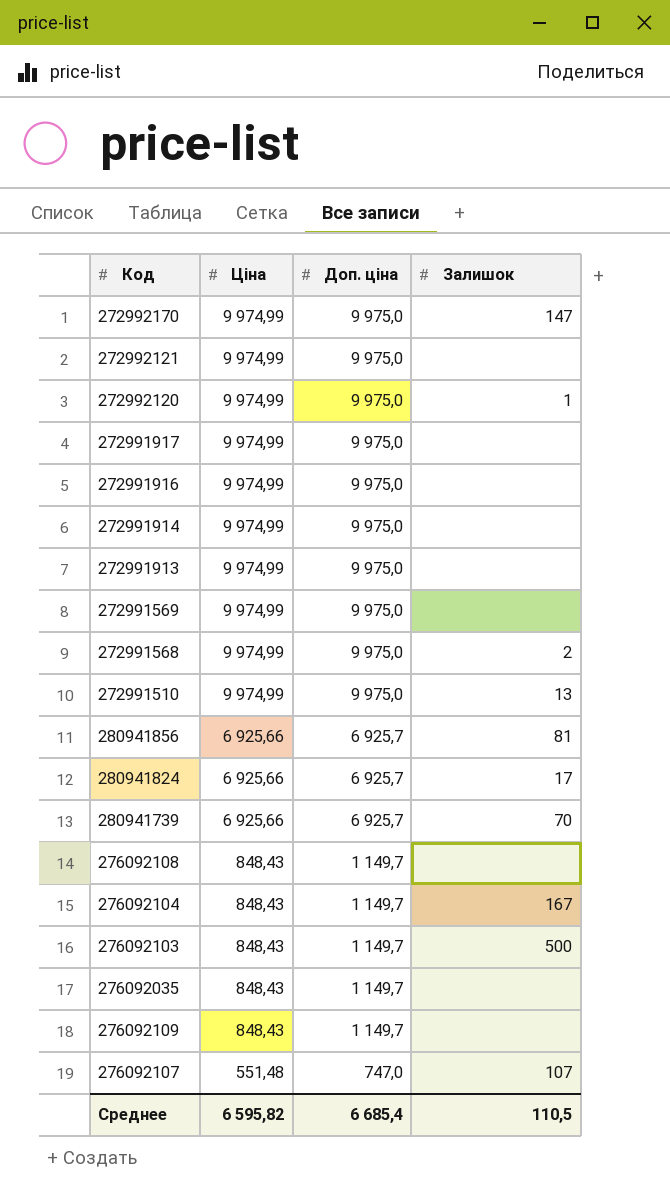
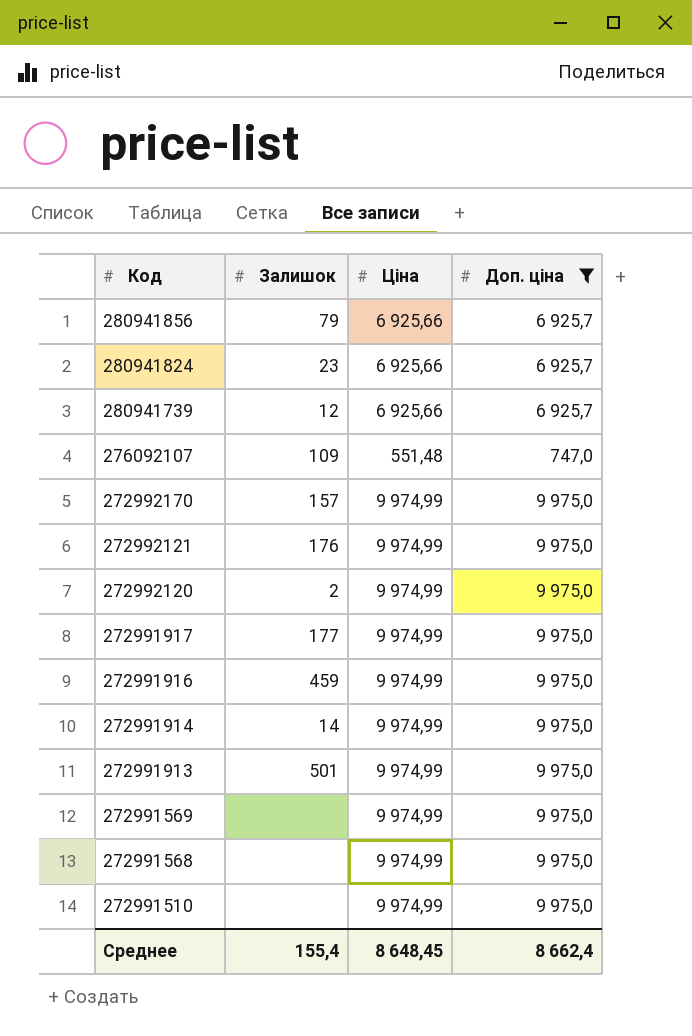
filter: none -> Доп. ціна != 1 149,7
row order: Ціна descending -> Код descending
column Залишок | position: 4 -> 2
280941856 | Залишок: 81 -> 79
280941824 | Залишок: 17 -> 23
280941739 | Залишок: 70 -> 12
276092107 | Залишок: 107 -> 109
272992170 | Залишок: 147 -> 157
272992121 | Залишок: none -> 176
272992120 | Залишок: 1 -> 2
272991917 | Залишок: none -> 177
272991916 | Залишок: none -> 459
272991914 | Залишок: none -> 14
272991913 | Залишок: none -> 501
272991568 | Залишок: 2 -> none
272991510 | Залишок: 13 -> none
Среднее | Залишок: 110,5 -> 155,4
Среднее | Ціна: 6 595,82 -> 8 648,45
Среднее | Доп. ціна: 6 685,4 -> 8 662,4

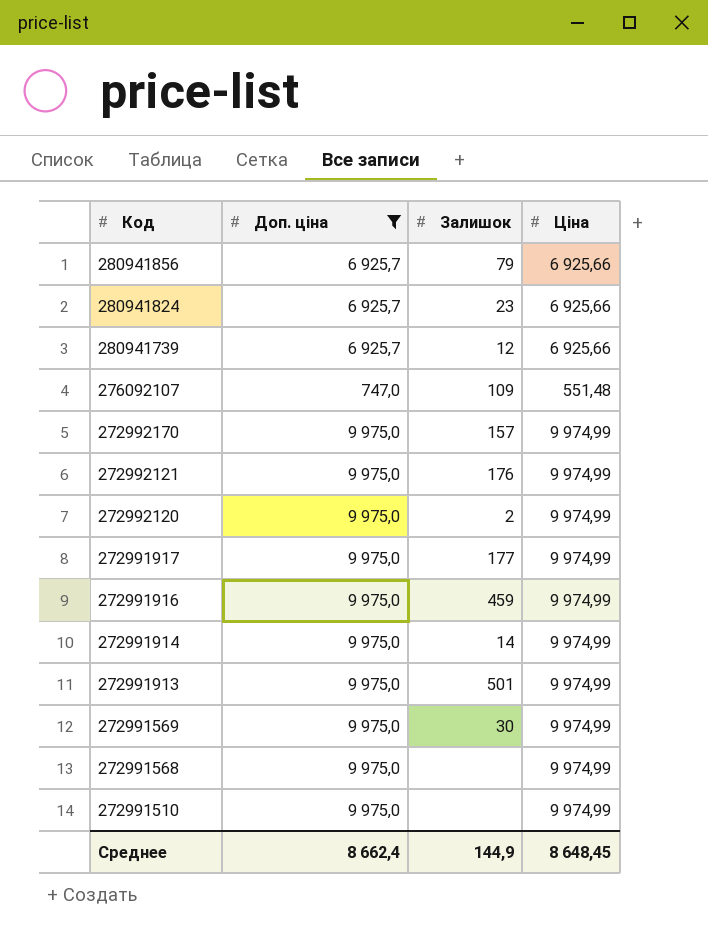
column Доп. ціна | position: 4 -> 2
272991569 | Залишок: none -> 30
Среднее | Залишок: 155,4 -> 144,9

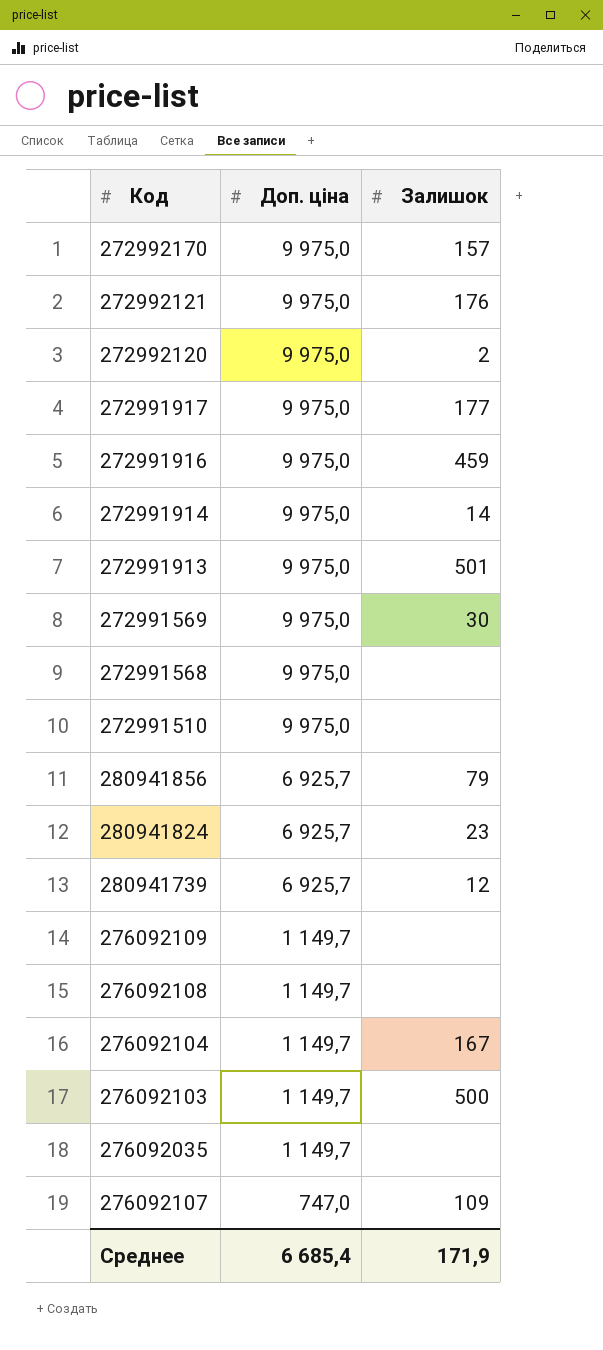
filter: Доп. ціна != 1 149,7 -> none
row order: Код descending -> Доп. ціна descending
column Ціна | position: 4 -> none
Среднее | Доп. ціна: 8 662,4 -> 6 685,4
Среднее | Залишок: 144,9 -> 171,9

